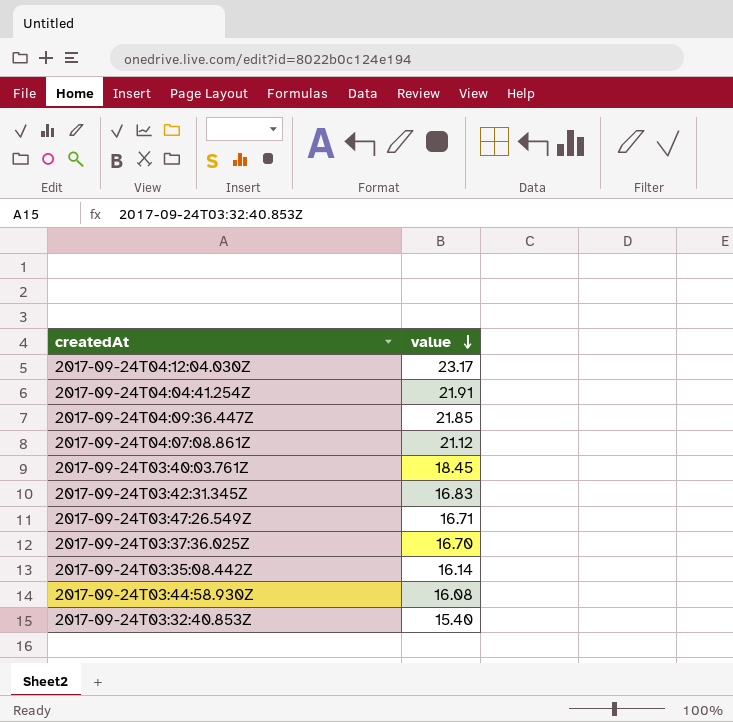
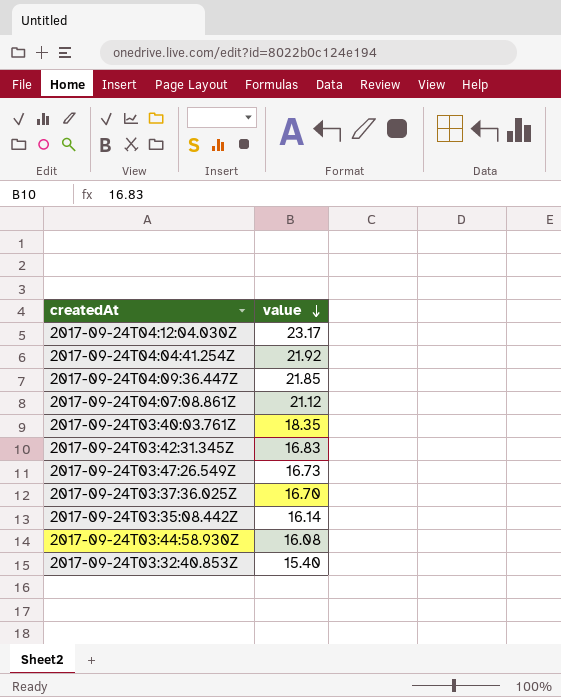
2017-09-24T04:04:41.254Z | value: 21.91 -> 21.92
2017-09-24T03:40:03.761Z | value: 18.45 -> 18.35
2017-09-24T03:47:26.549Z | value: 16.71 -> 16.73

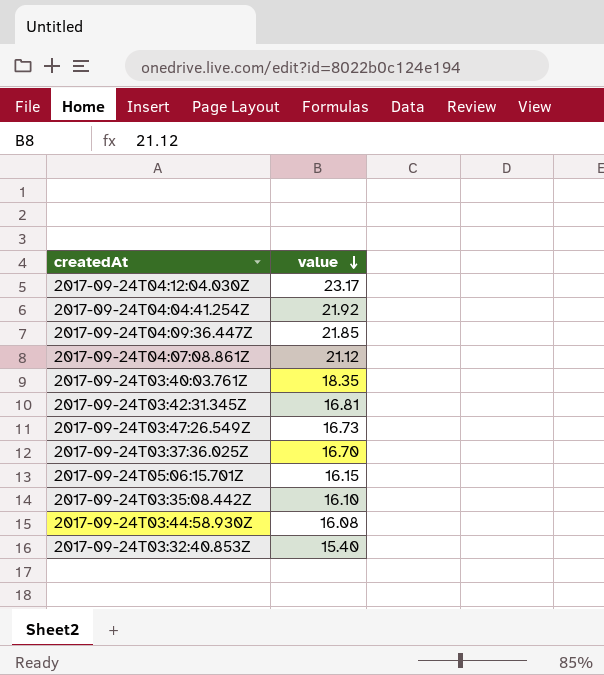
2017-09-24T03:42:31.345Z | value: 16.83 -> 16.81
row 2017-09-24T05:06:15.701Z: none -> 16.15
2017-09-24T03:35:08.442Z | value: 16.14 -> 16.10

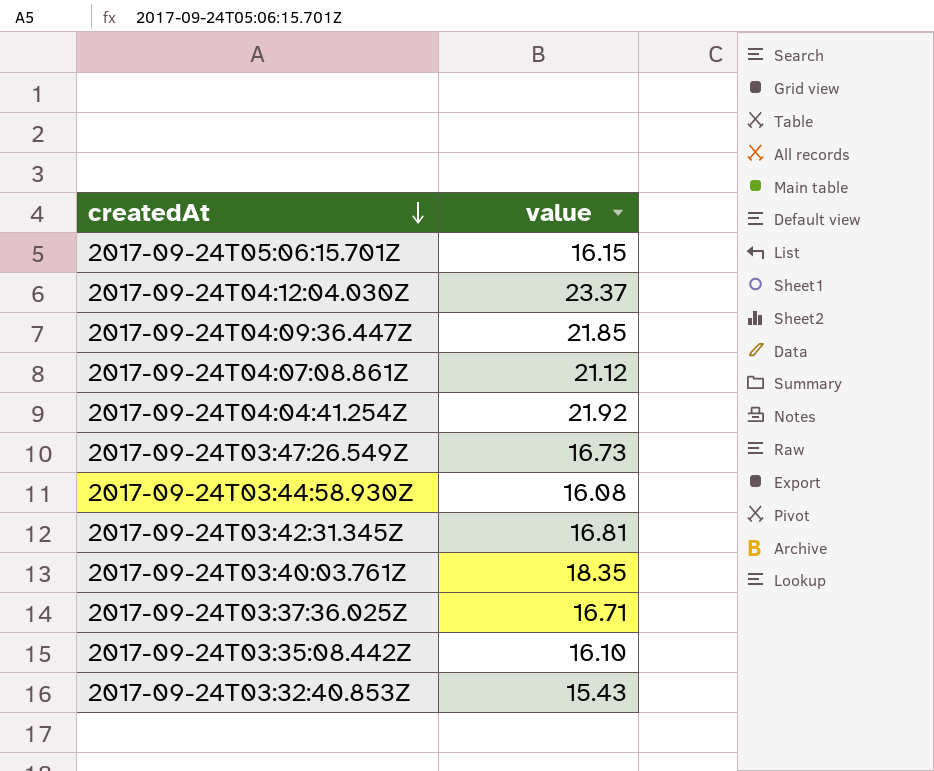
row order: value descending -> createdAt descending
2017-09-24T04:12:04.030Z | value: 23.17 -> 23.37
2017-09-24T03:37:36.025Z | value: 16.70 -> 16.71
2017-09-24T03:32:40.853Z | value: 15.40 -> 15.43

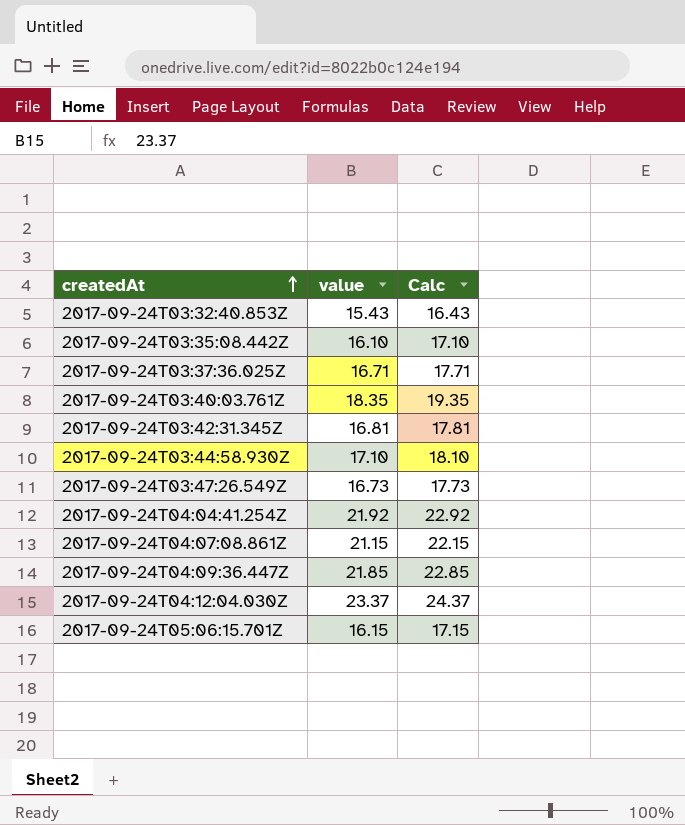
row order: createdAt descending -> createdAt ascending
column Calc | formula: none -> [value] + 1
2017-09-24T03:44:58.930Z | value: 16.08 -> 17.10
2017-09-24T04:07:08.861Z | value: 21.12 -> 21.15

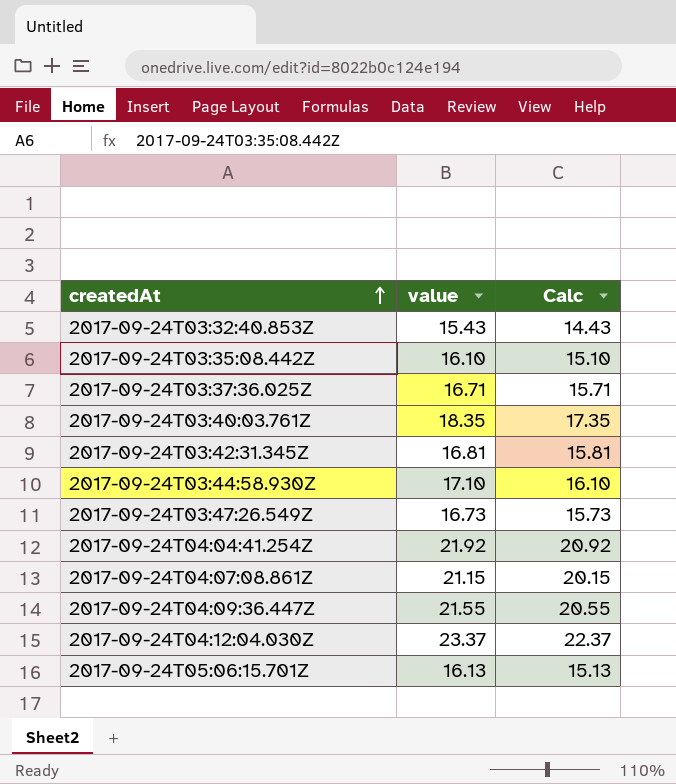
column Calc | formula: [value] + 1 -> [value] - 1
2017-09-24T04:09:36.447Z | value: 21.85 -> 21.55
2017-09-24T05:06:15.701Z | value: 16.15 -> 16.13

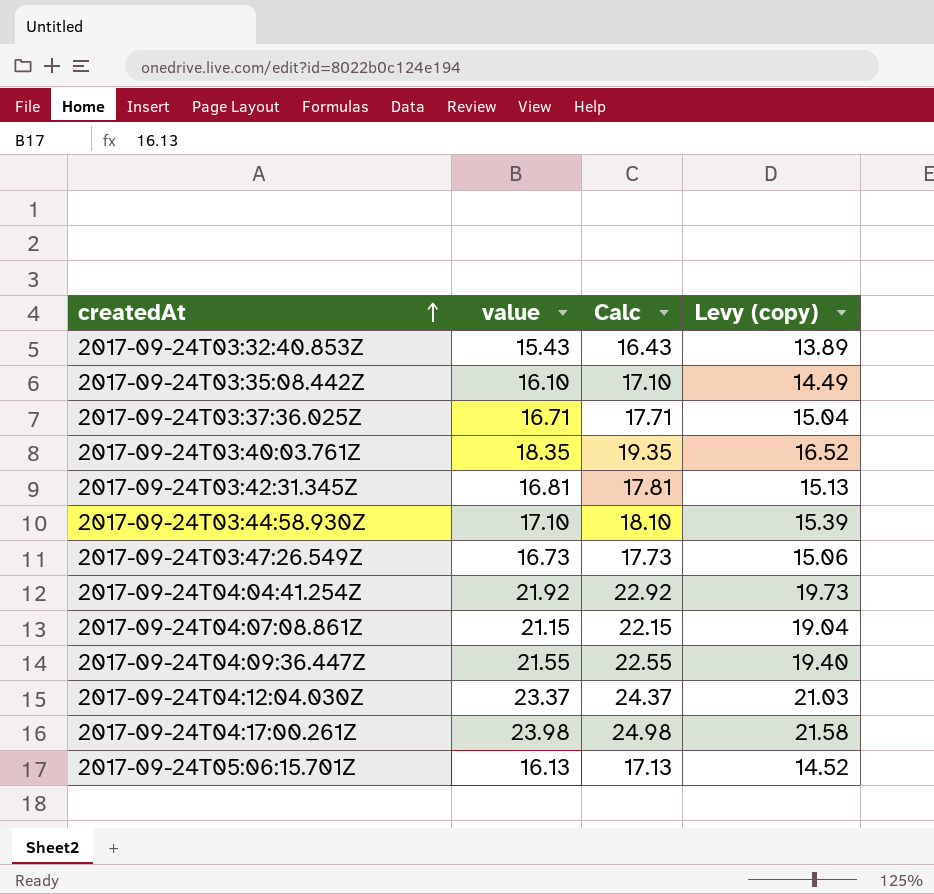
column Calc | formula: [value] - 1 -> [value] + 1
column Levy (copy) | formula: none -> [value] * 0.9
row 2017-09-24T04:17:00.261Z: none -> 23.98 | 24.98 | 21.58

